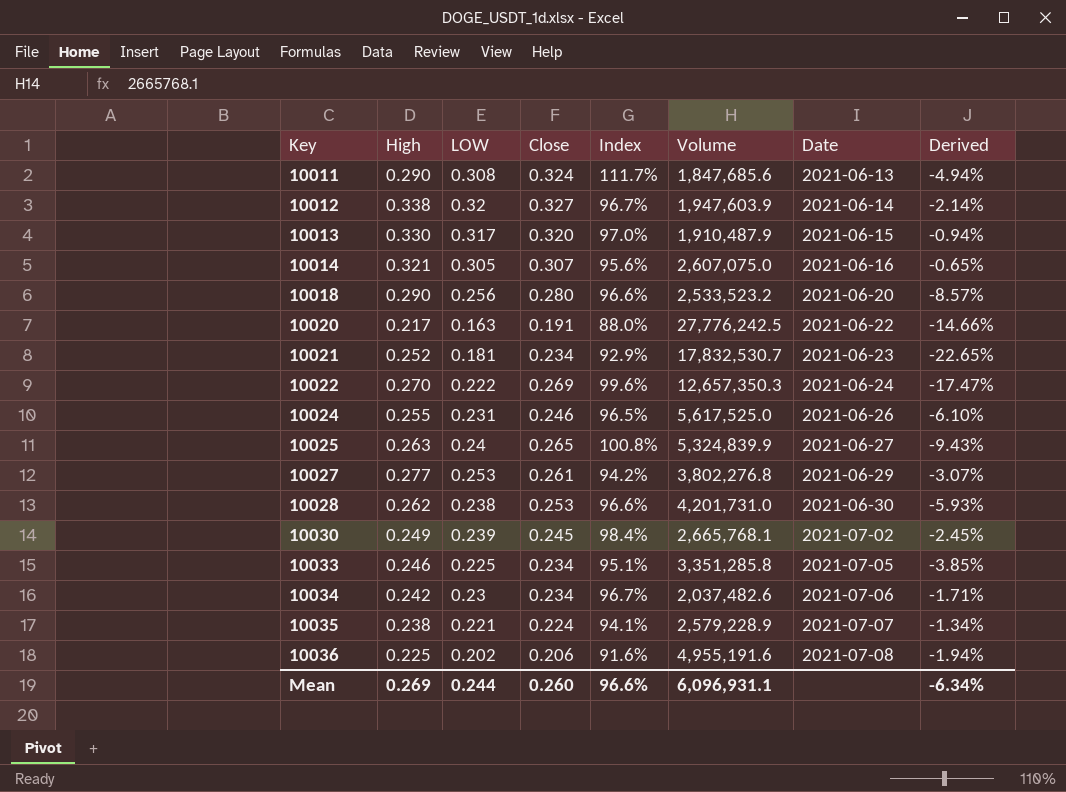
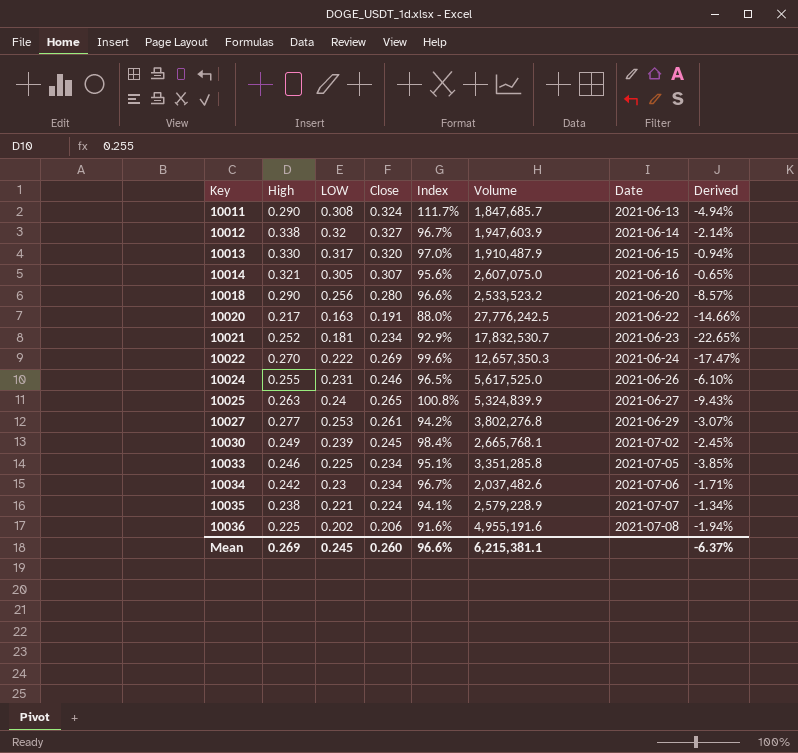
row 10028: 0.262 | 0.238 | 0.253 | 96.6% | 4,201,731.0 | 2021-06-30 | -5.93% -> none
10011 | Volume: 1,847,685.6 -> 1,847,685.7
Mean | LOW: 0.244 -> 0.245
Mean | Volume: 6,096,931.1 -> 6,215,381.1
Mean | Derived: -6.34% -> -6.37%

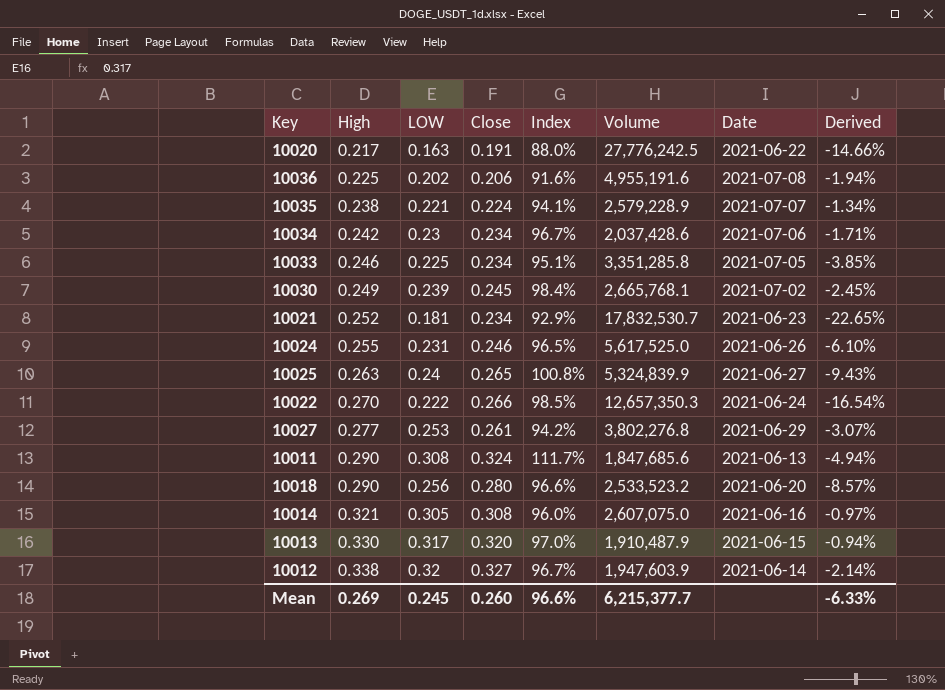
row order: Key ascending -> High ascending
10034 | Volume: 2,037,482.6 -> 2,037,428.6
10022 | Close: 0.269 -> 0.266
10022 | Index: 99.6% -> 98.5%
10022 | Derived: -17.47% -> -16.54%
10011 | Volume: 1,847,685.7 -> 1,847,685.6
10014 | Close: 0.307 -> 0.308
10014 | Index: 95.6% -> 96.0%
10014 | Derived: -0.65% -> -0.97%
Mean | Volume: 6,215,381.1 -> 6,215,377.7
Mean | Derived: -6.37% -> -6.33%

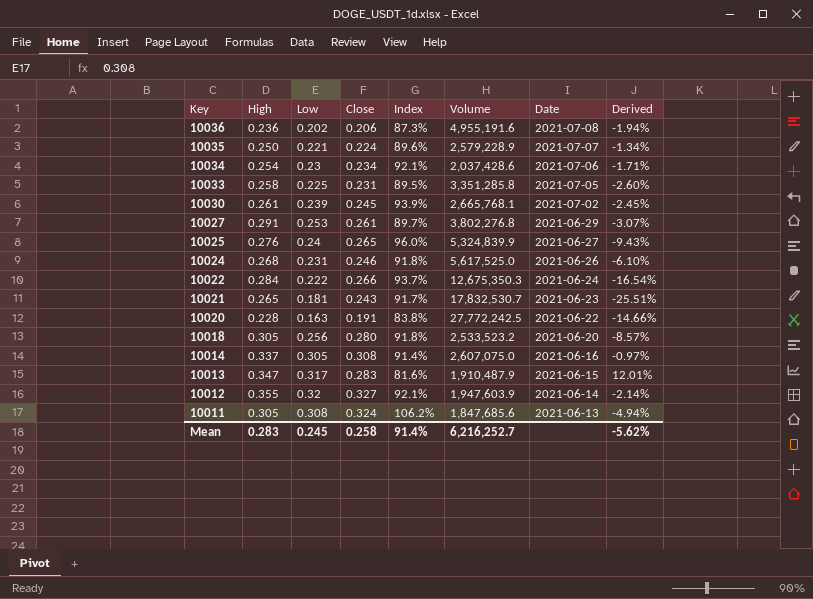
row order: High ascending -> Key descending
column name: LOW -> Low
10036 | High: 0.225 -> 0.236
10036 | Index: 91.6% -> 87.3%
10035 | High: 0.238 -> 0.250
10035 | Index: 94.1% -> 89.6%
10034 | High: 0.242 -> 0.254
10034 | Index: 96.7% -> 92.1%
10033 | High: 0.246 -> 0.258
10033 | Close: 0.234 -> 0.231
10033 | Index: 95.1% -> 89.5%
10033 | Derived: -3.85% -> -2.60%
10030 | High: 0.249 -> 0.261
10030 | Index: 98.4% -> 93.9%
10027 | High: 0.277 -> 0.291
10027 | Index: 94.2% -> 89.7%
10025 | High: 0.263 -> 0.276
10025 | Index: 100.8% -> 96.0%
10024 | High: 0.255 -> 0.268
10024 | Index: 96.5% -> 91.8%
10022 | High: 0.270 -> 0.284
10022 | Index: 98.5% -> 93.7%
10022 | Volume: 12,657,350.3 -> 12,675,350.3
10021 | High: 0.252 -> 0.265
10021 | Close: 0.234 -> 0.243
10021 | Index: 92.9% -> 91.7%
10021 | Derived: -22.65% -> -25.51%
10020 | High: 0.217 -> 0.228
10020 | Index: 88.0% -> 83.8%
10020 | Volume: 27,776,242.5 -> 27,772,242.5
10018 | High: 0.290 -> 0.305
10018 | Index: 96.6% -> 91.8%
10014 | High: 0.321 -> 0.337
10014 | Index: 96.0% -> 91.4%
10013 | High: 0.330 -> 0.347
10013 | Close: 0.320 -> 0.283
10013 | Index: 97.0% -> 81.6%
10013 | Derived: -0.94% -> 12.01%
10012 | High: 0.338 -> 0.355
10012 | Index: 96.7% -> 92.1%
10011 | High: 0.290 -> 0.305
10011 | Index: 111.7% -> 106.2%
Mean | High: 0.269 -> 0.283
Mean | Close: 0.260 -> 0.258
Mean | Index: 96.6% -> 91.4%
Mean | Volume: 6,215,377.7 -> 6,216,252.7
Mean | Derived: -6.33% -> -5.62%

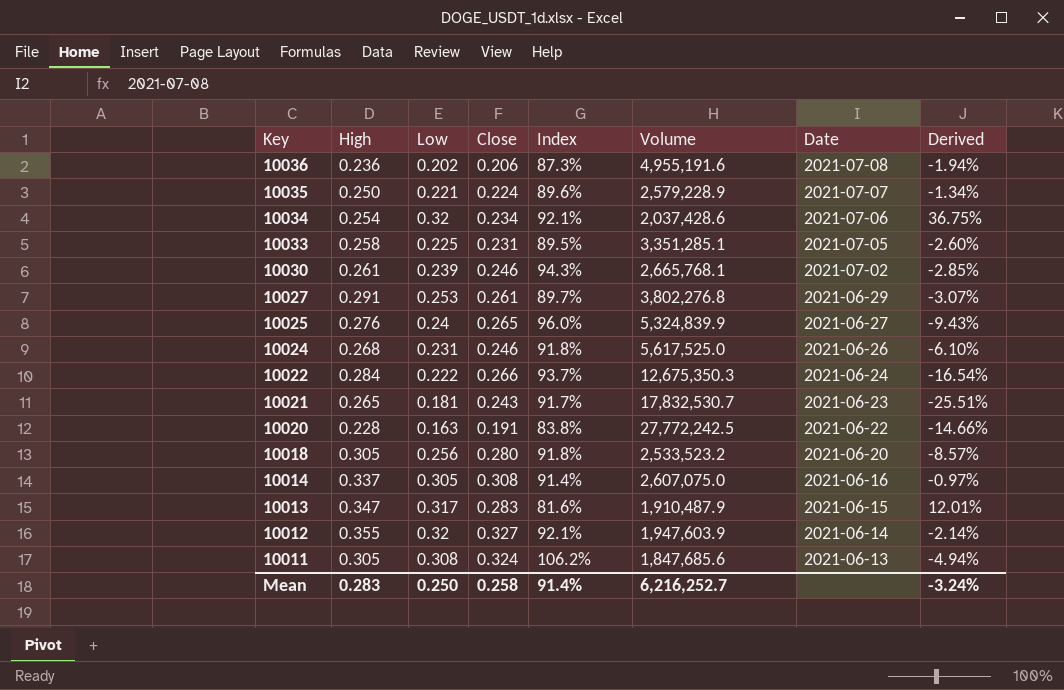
10034 | Low: 0.23 -> 0.32
10034 | Derived: -1.71% -> 36.75%
10033 | Volume: 3,351,285.8 -> 3,351,285.1
10030 | Close: 0.245 -> 0.246
10030 | Index: 93.9% -> 94.3%
10030 | Derived: -2.45% -> -2.85%
Mean | Low: 0.245 -> 0.250
Mean | Derived: -5.62% -> -3.24%

